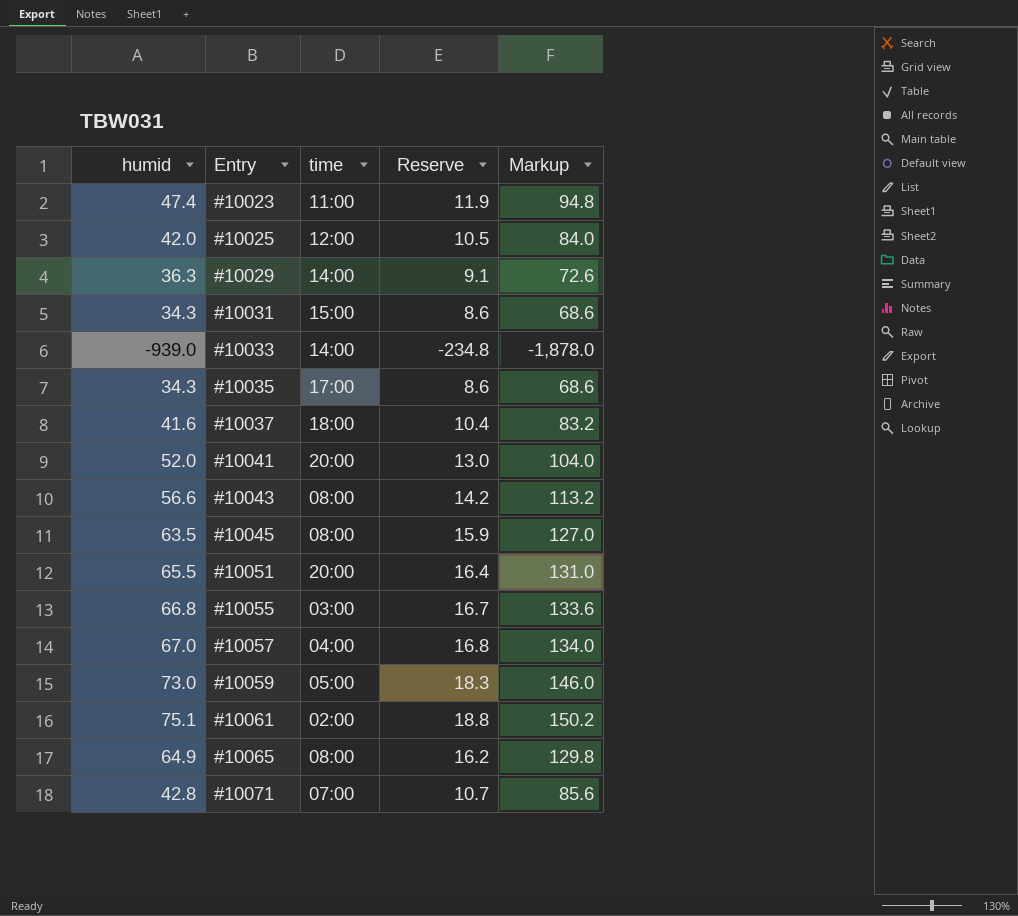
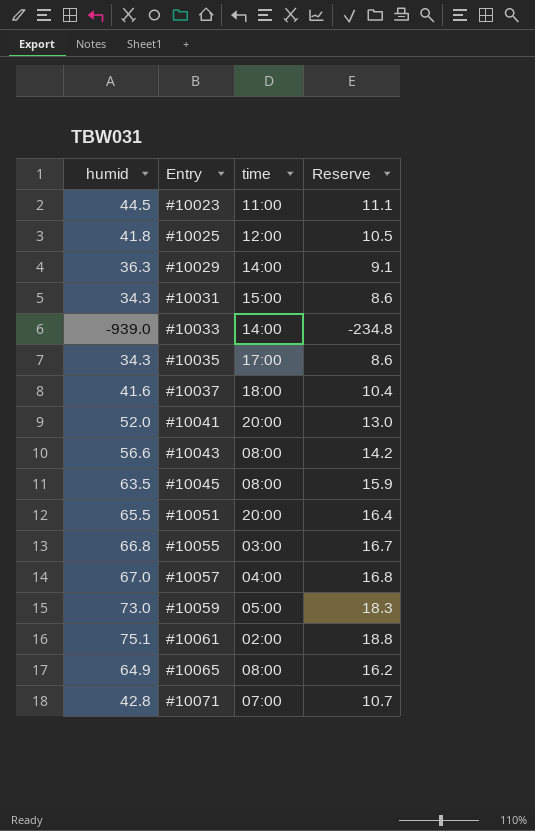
column Markup | formula: [humid] * 2 -> none
#10023 | humid: 47.4 -> 44.5
#10023 | Reserve: 11.9 -> 11.1
#10025 | humid: 42.0 -> 41.8

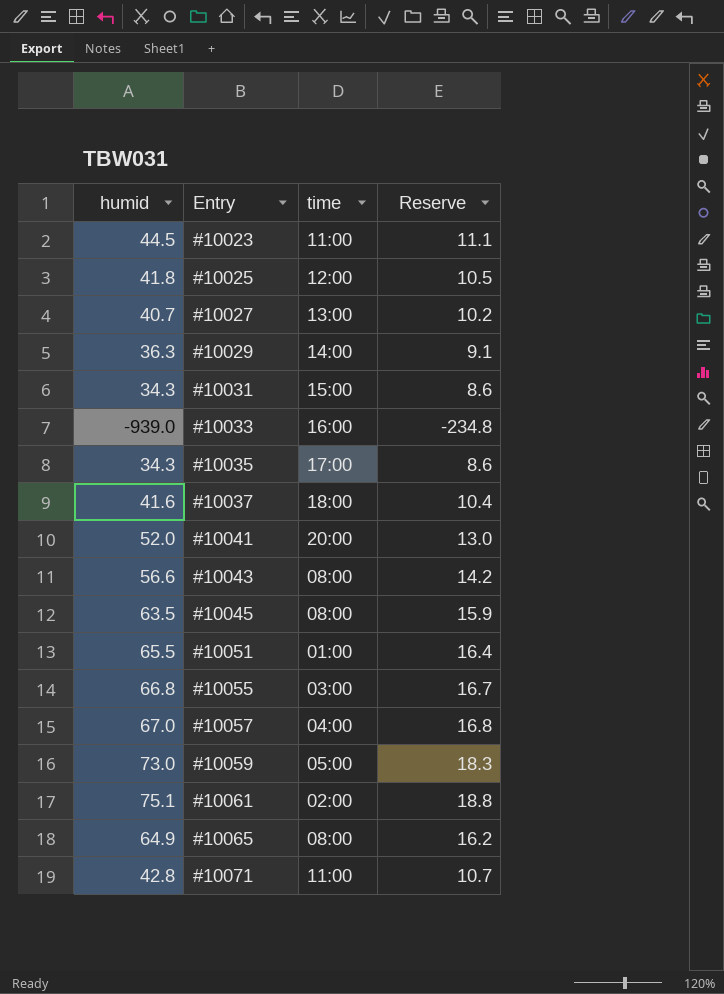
row #10027: none -> 40.7 | 13:00 | 10.2
#10033 | time: 14:00 -> 16:00
#10051 | time: 20:00 -> 01:00
#10071 | time: 07:00 -> 11:00

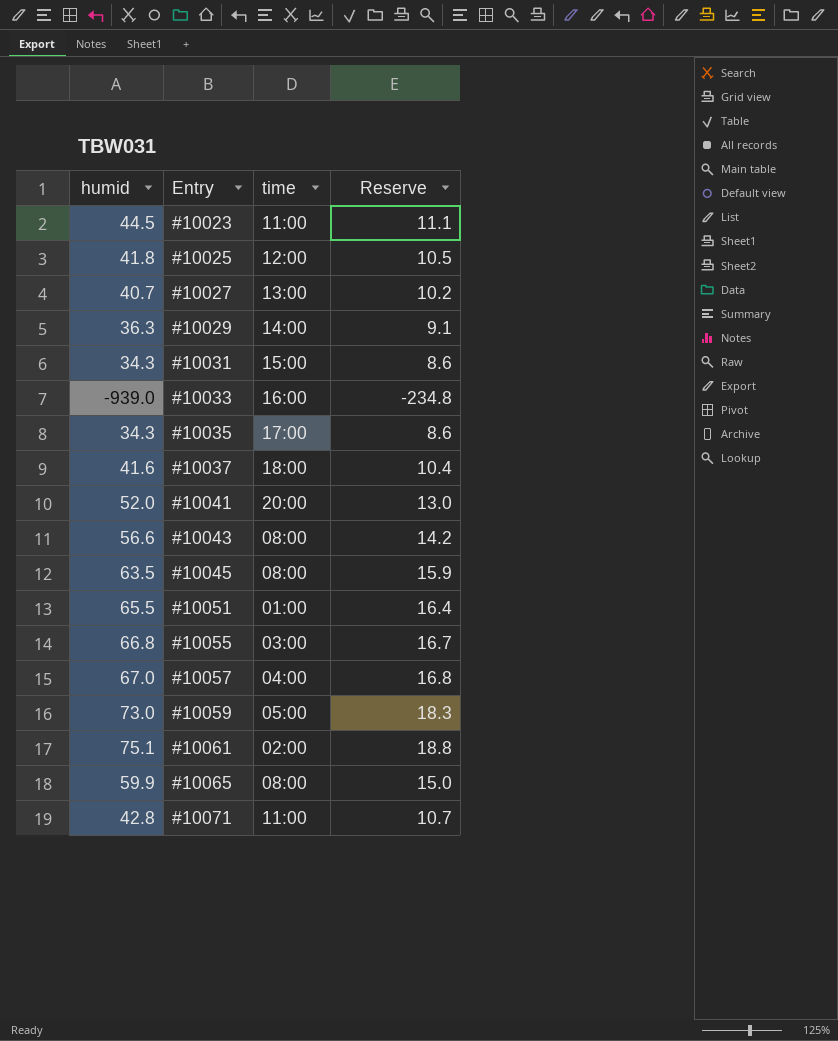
#10065 | humid: 64.9 -> 59.9
#10065 | Reserve: 16.2 -> 15.0

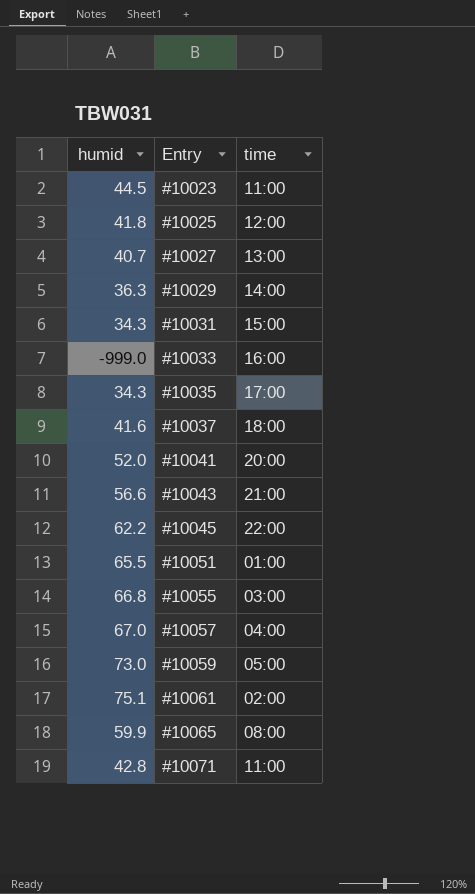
column Reserve | formula: [humid] * 0.25 -> none
#10033 | humid: -939.0 -> -999.0
#10043 | time: 08:00 -> 21:00
#10045 | humid: 63.5 -> 62.2
#10045 | time: 08:00 -> 22:00

